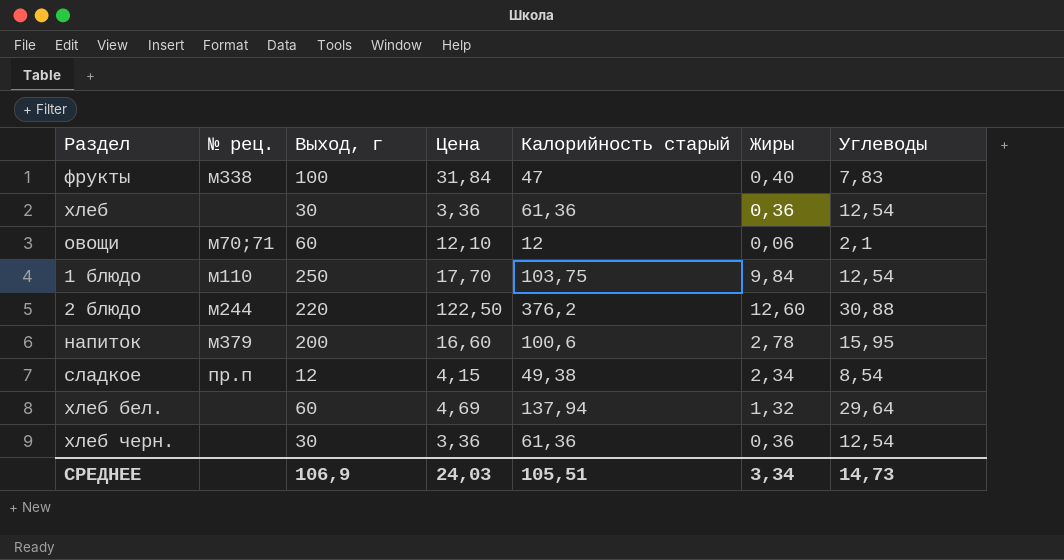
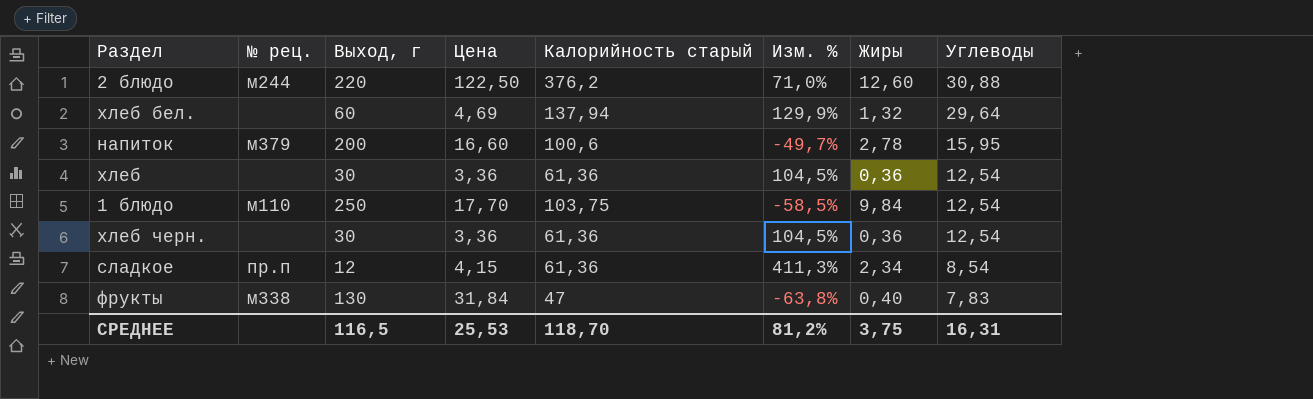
row order: none -> Углеводы descending
column Изм. % | formula: none -> ([Калорийность старый] - [Выход, г]) / [Выход, г]
row овощи: м70;71 | 60 | 12,10 | 12 | 0,06 | 2,1 -> none
сладкое | Калорийность старый: 49,38 -> 61,36
фрукты | Выход, г: 100 -> 130
СРЕДНЕЕ | Выход, г: 106,9 -> 116,5
СРЕДНЕЕ | Цена: 24,03 -> 25,53
СРЕДНЕЕ | Калорийность старый: 105,51 -> 118,70
СРЕДНЕЕ | Жиры: 3,34 -> 3,75
СРЕДНЕЕ | Углеводы: 14,73 -> 16,31

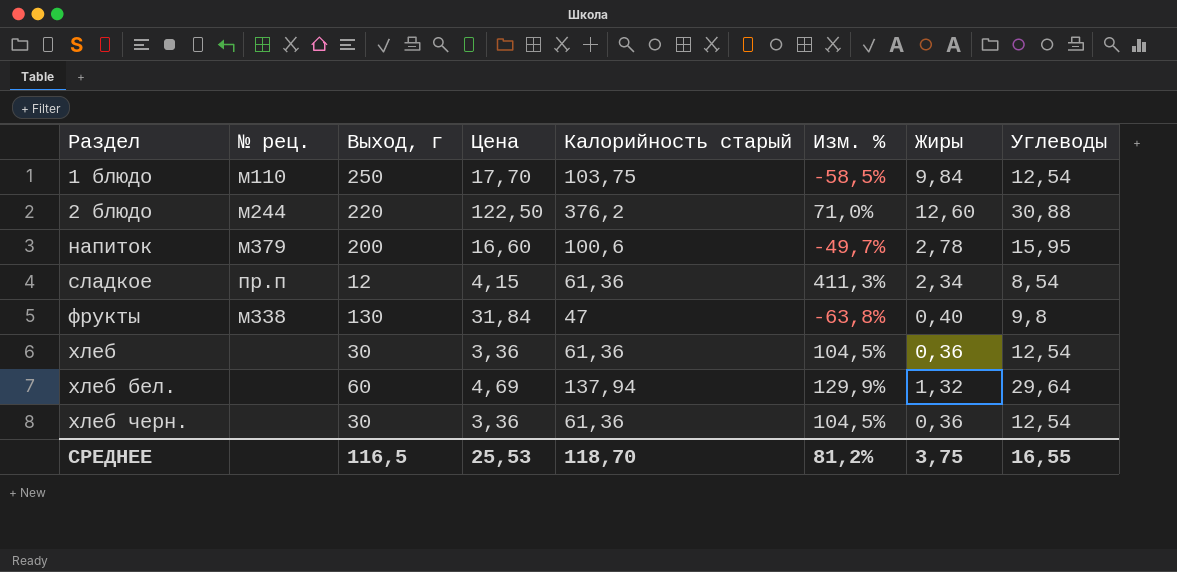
row order: Углеводы descending -> Раздел ascending
фрукты | Углеводы: 7,83 -> 9,8
СРЕДНЕЕ | Углеводы: 16,31 -> 16,55

